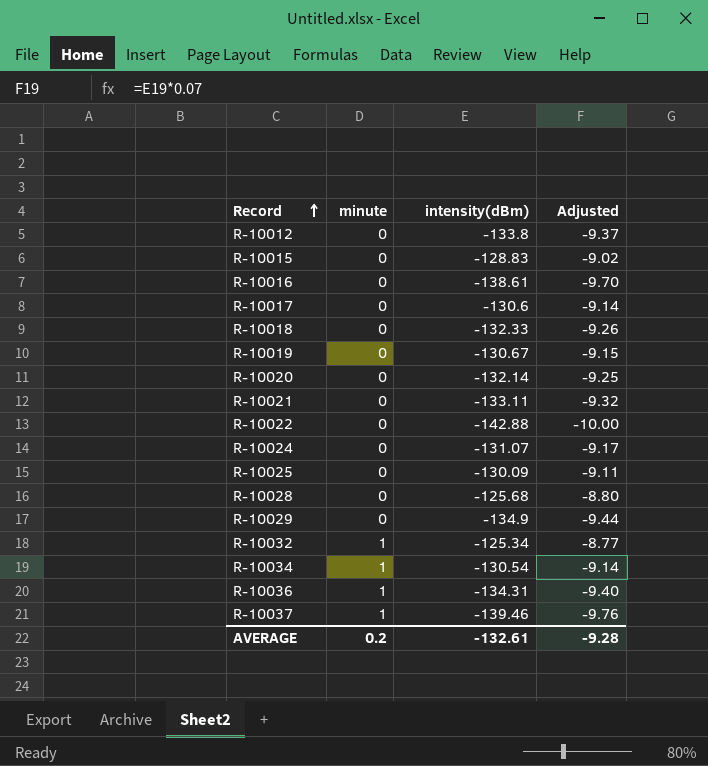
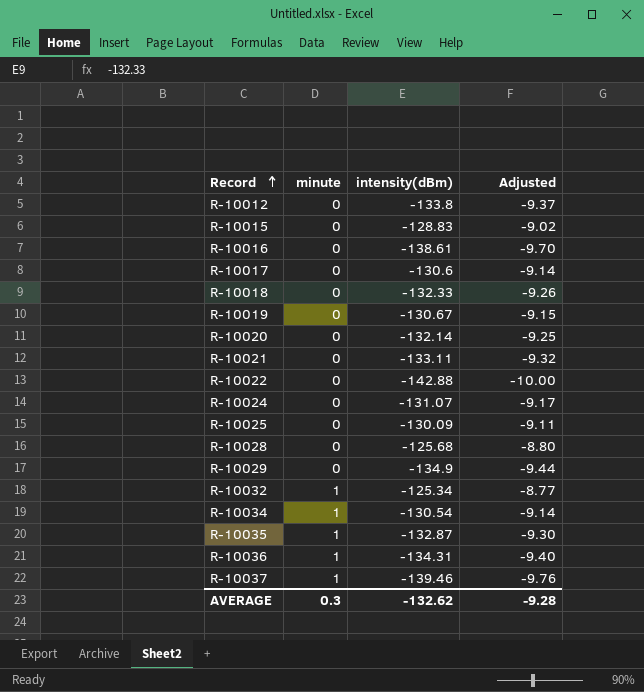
row R-10035: none -> 1 | -132.87 | -9.30
AVERAGE | minute: 0.2 -> 0.3
AVERAGE | intensity(dBm): -132.61 -> -132.62

